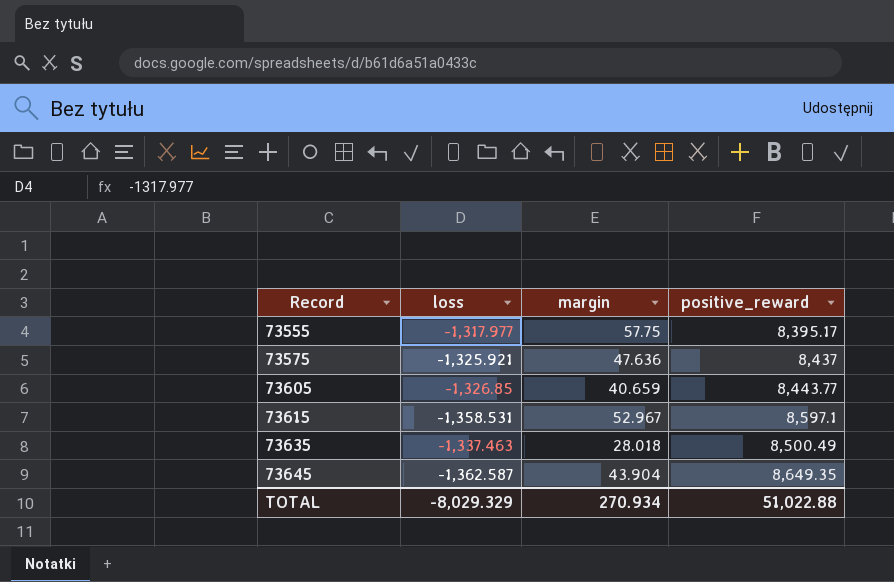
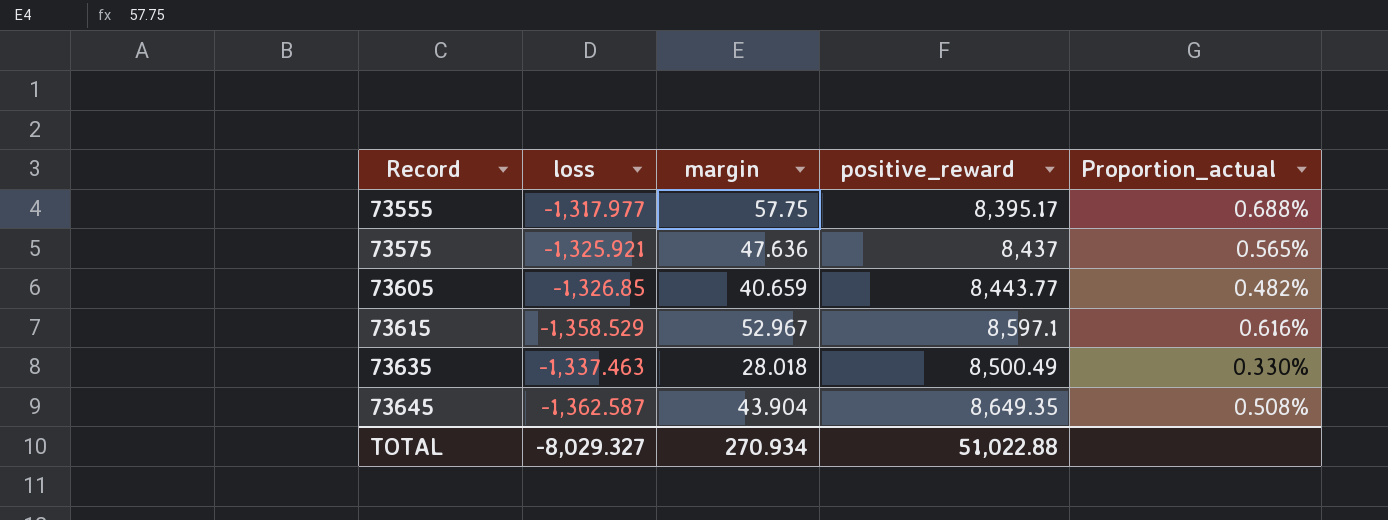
column Proportion_actual | formula: none -> [margin] / [positive_reward]
73615 | loss: -1,358.531 -> -1,358.529
TOTAL | loss: -8,029.329 -> -8,029.327

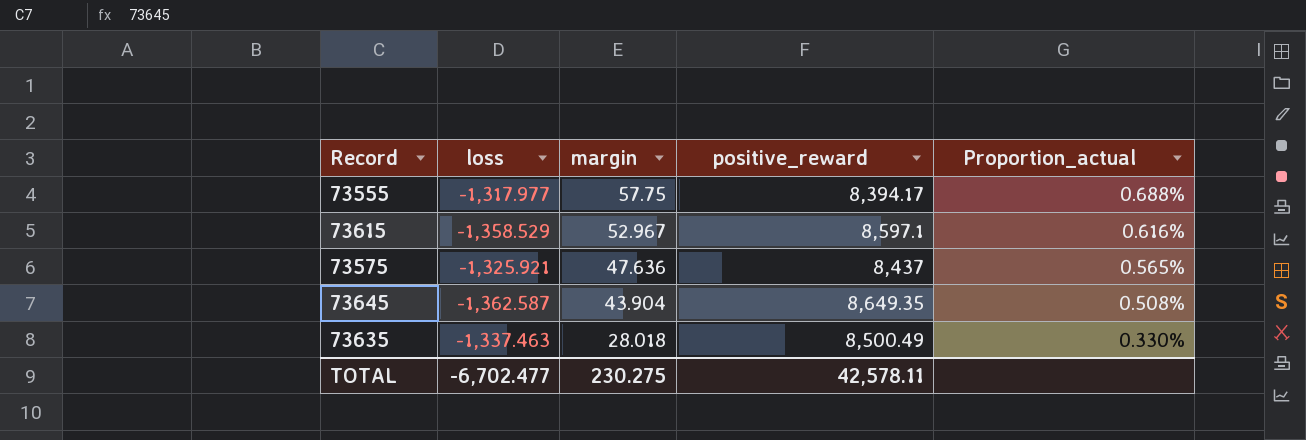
row order: Record ascending -> margin descending
row 73605: -1,326.85 | 40.659 | 8,443.77 | 0.482% -> none
73555 | positive_reward: 8,395.17 -> 8,394.17
TOTAL | loss: -8,029.327 -> -6,702.477
TOTAL | margin: 270.934 -> 230.275
TOTAL | positive_reward: 51,022.88 -> 42,578.11

